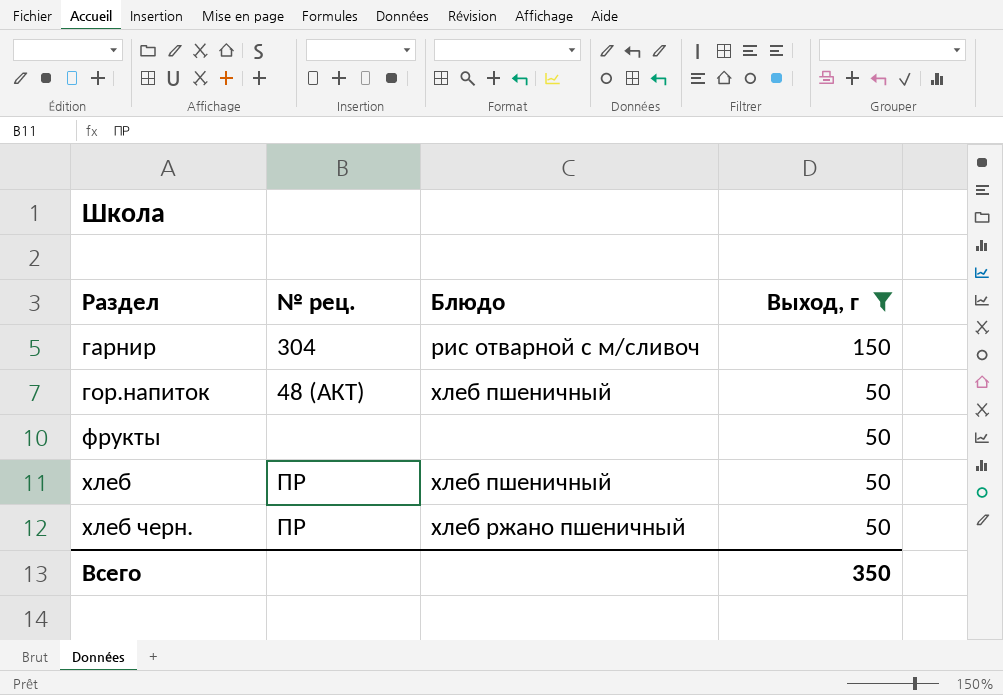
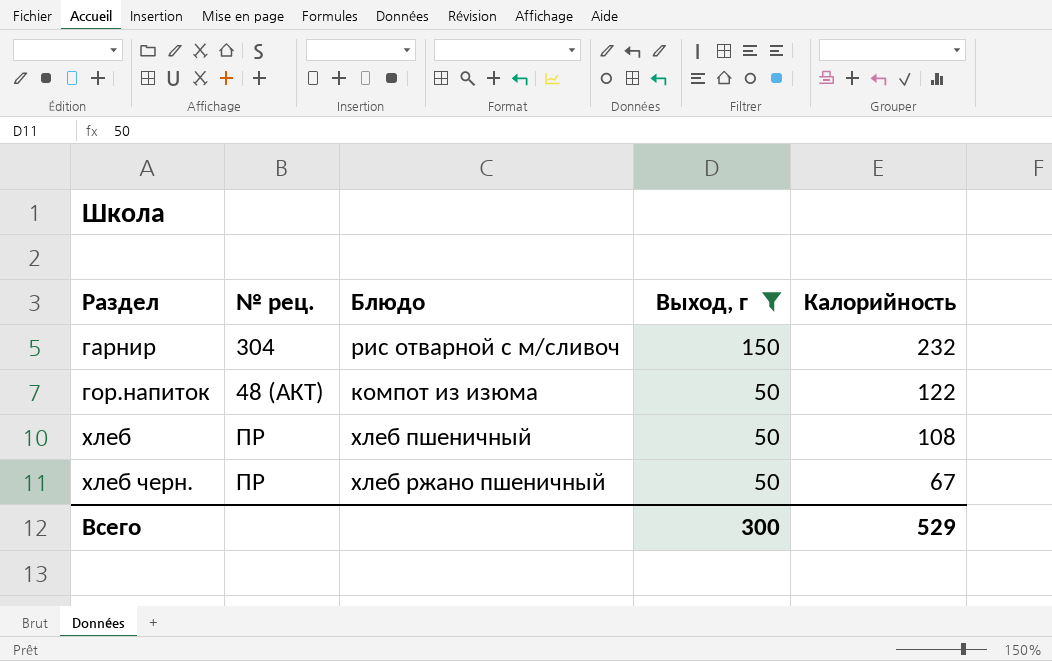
column Калорийность | position: none -> 5
row фрукты: none | none | 50 -> none
гор.напиток | Блюдо: хлеб пшеничный -> компот из изюма
Всего | Выход, г: 350 -> 300

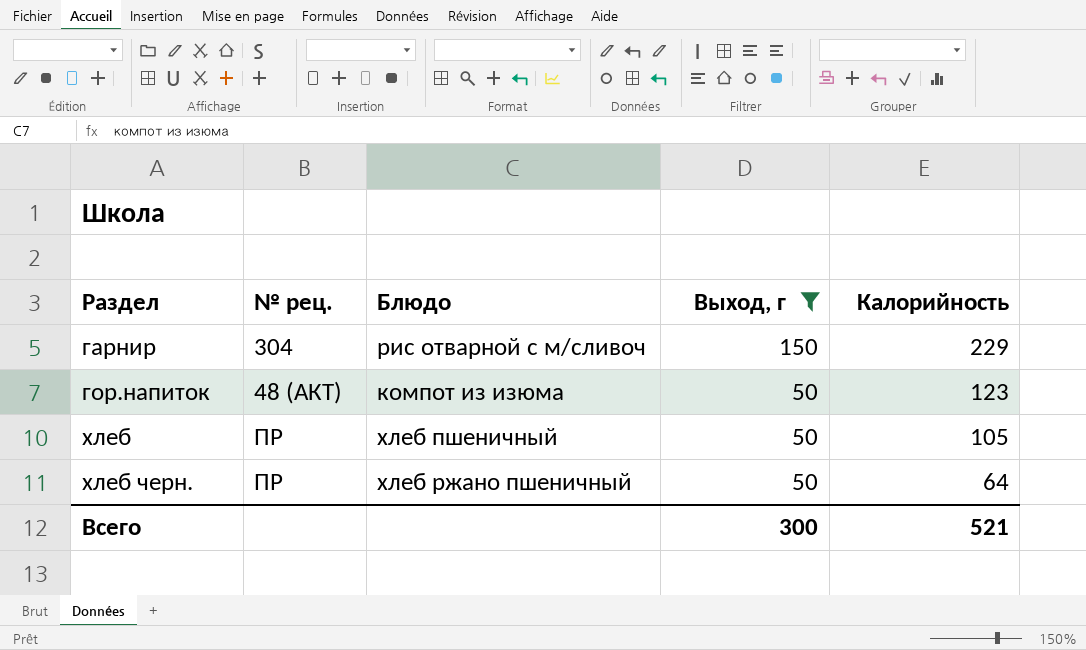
гарнир | Калорийность: 232 -> 229
гор.напиток | Калорийность: 122 -> 123
хлеб | Калорийность: 108 -> 105
хлеб черн. | Калорийность: 67 -> 64
Всего | Калорийность: 529 -> 521

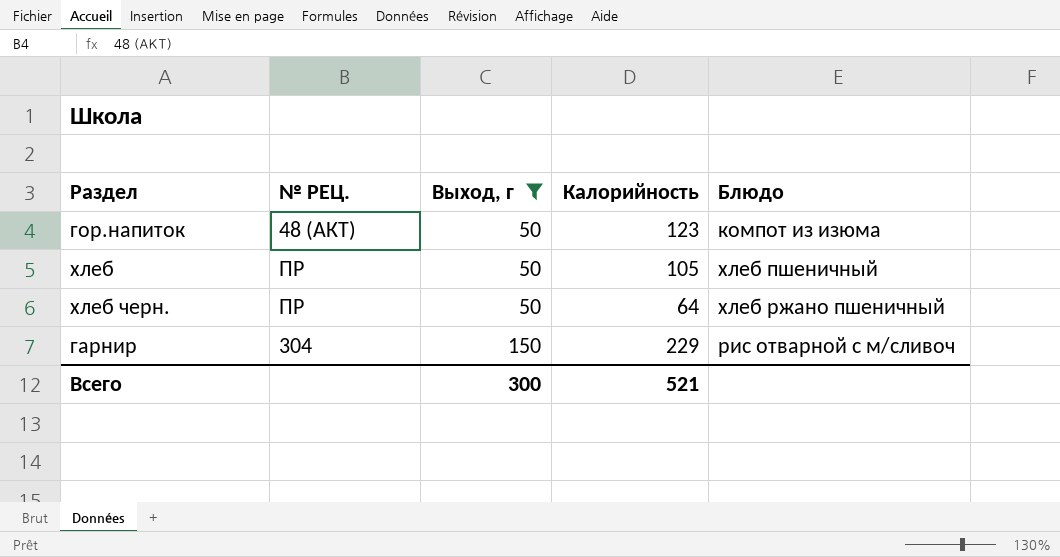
row order: Раздел ascending -> Выход, г ascending
column name: № рец. -> № РЕЦ.
column Блюдо | position: 3 -> 5

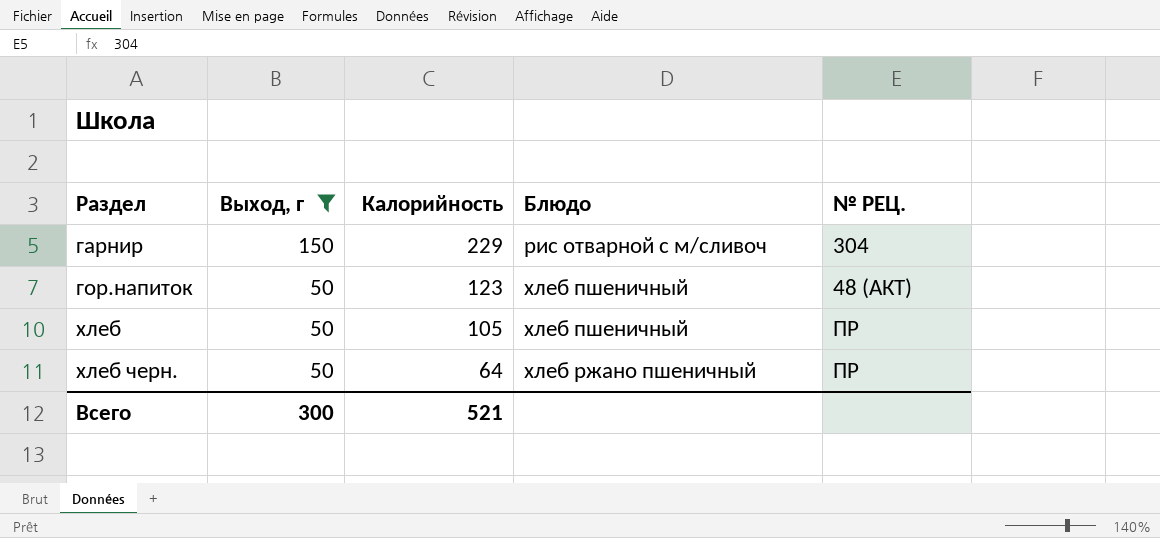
row order: Выход, г ascending -> Раздел ascending
column № РЕЦ. | position: 2 -> 5
гор.напиток | Блюдо: компот из изюма -> хлеб пшеничный

